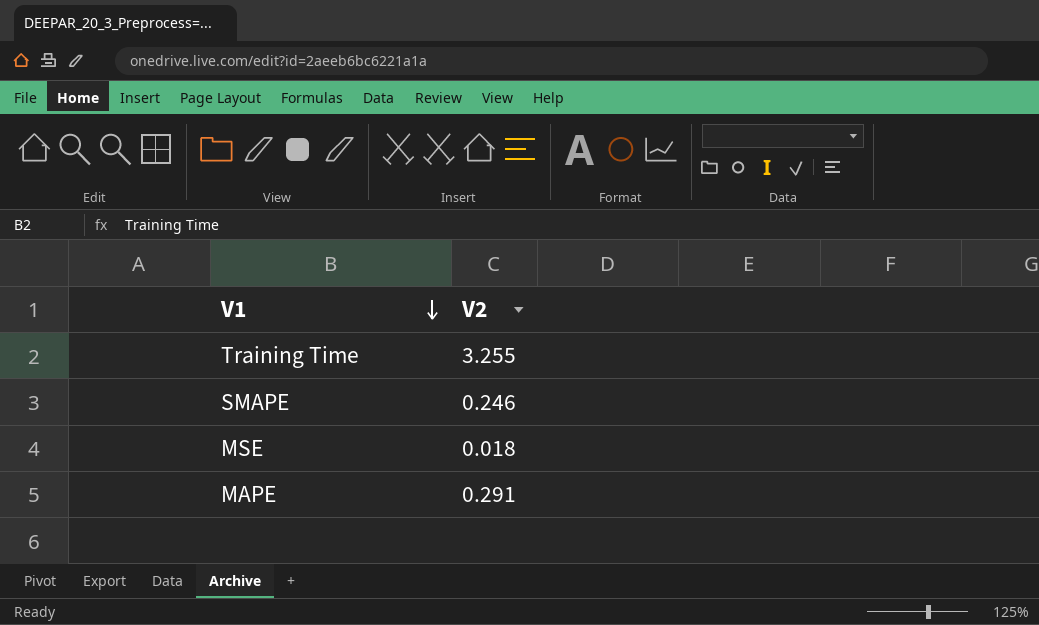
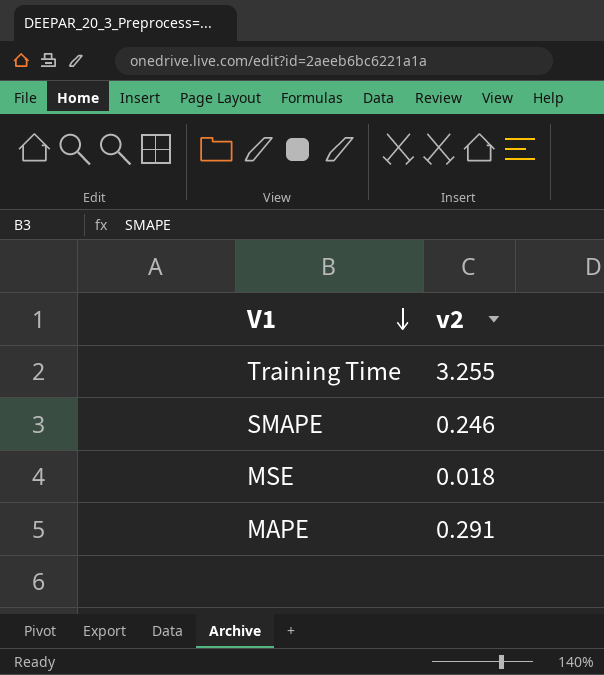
column name: V2 -> v2

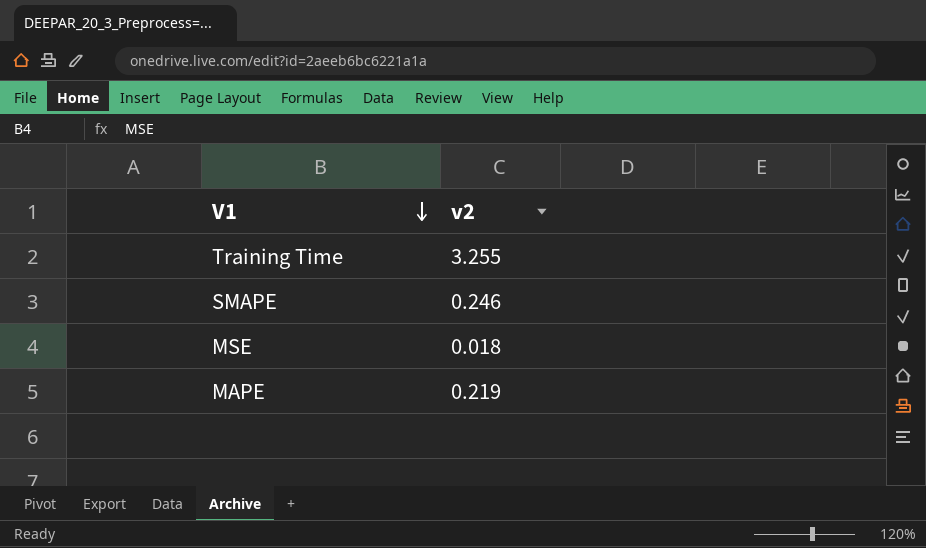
MAPE | v2: 0.291 -> 0.219

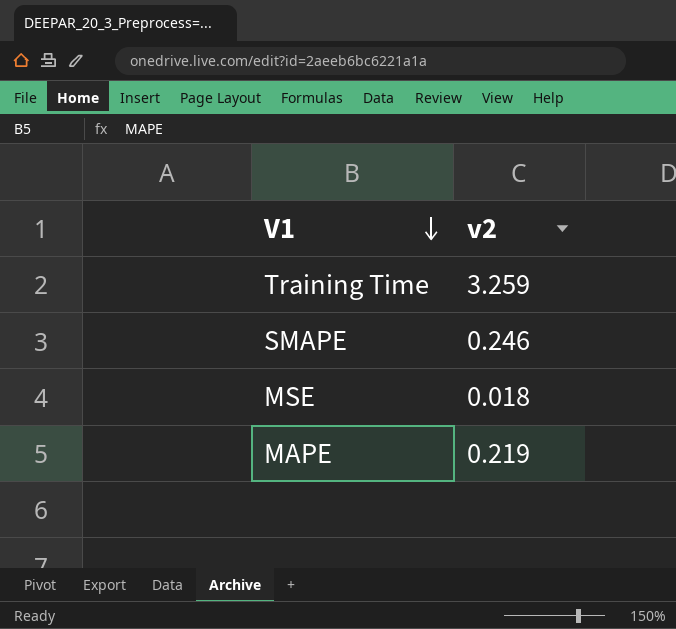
Training Time | v2: 3.255 -> 3.259

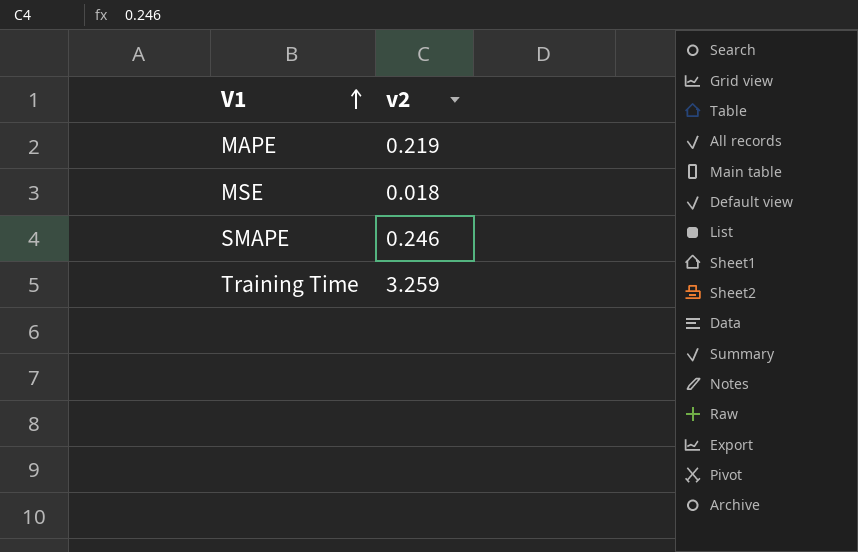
row order: V1 descending -> V1 ascending

